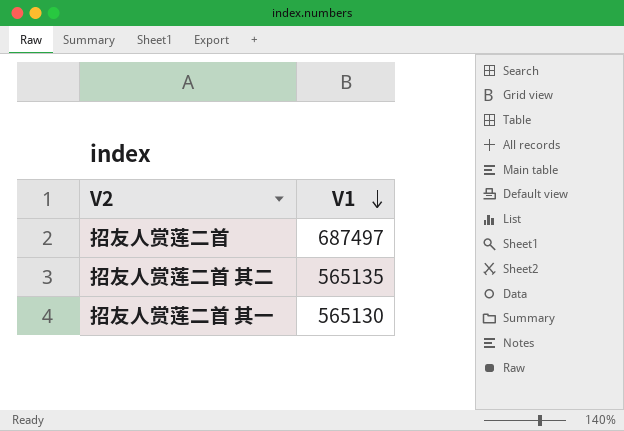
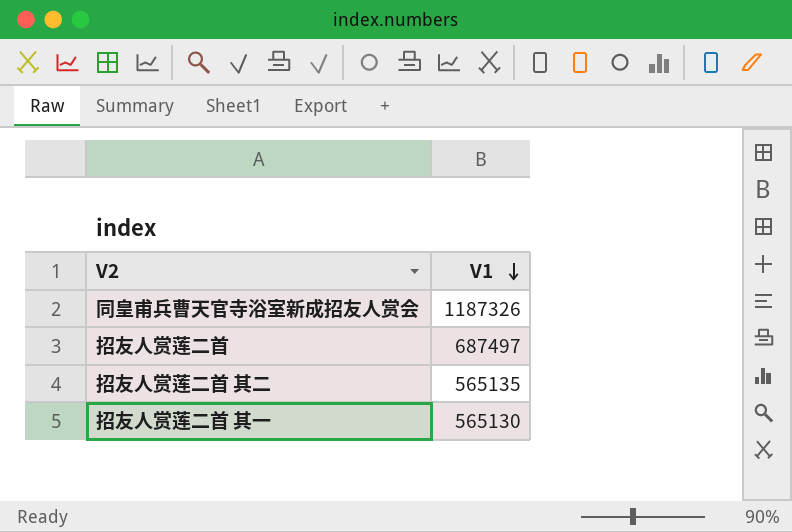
row 同皇甫兵曹天官寺浴室新成招友人赏会: none -> 1187326

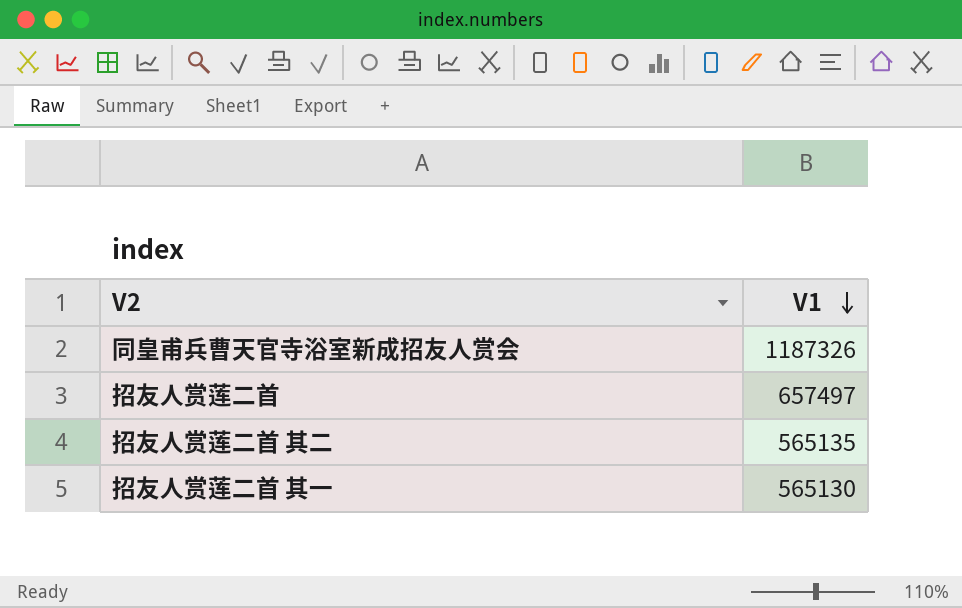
招友人赏莲二首 | V1: 687497 -> 657497

